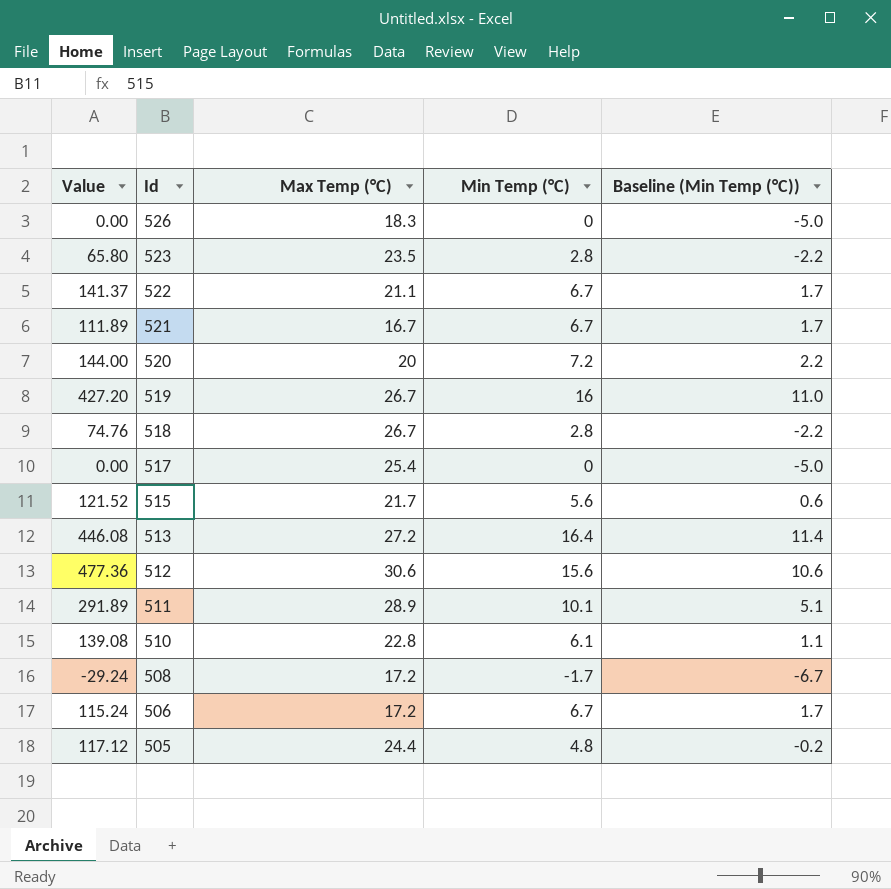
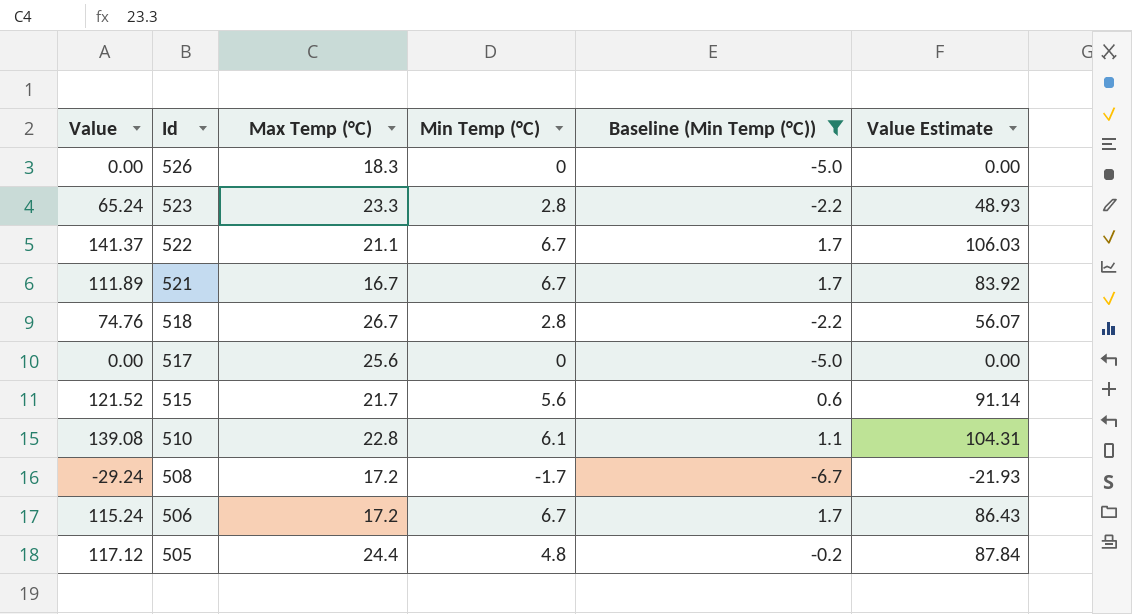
filter: none -> Baseline (Min Temp (°C)) <= 1.7
column Value Estimate | formula: none -> [Value] * 0.75
523 | Value: 65.80 -> 65.24
523 | Max Temp (°C): 23.5 -> 23.3
517 | Max Temp (°C): 25.4 -> 25.6

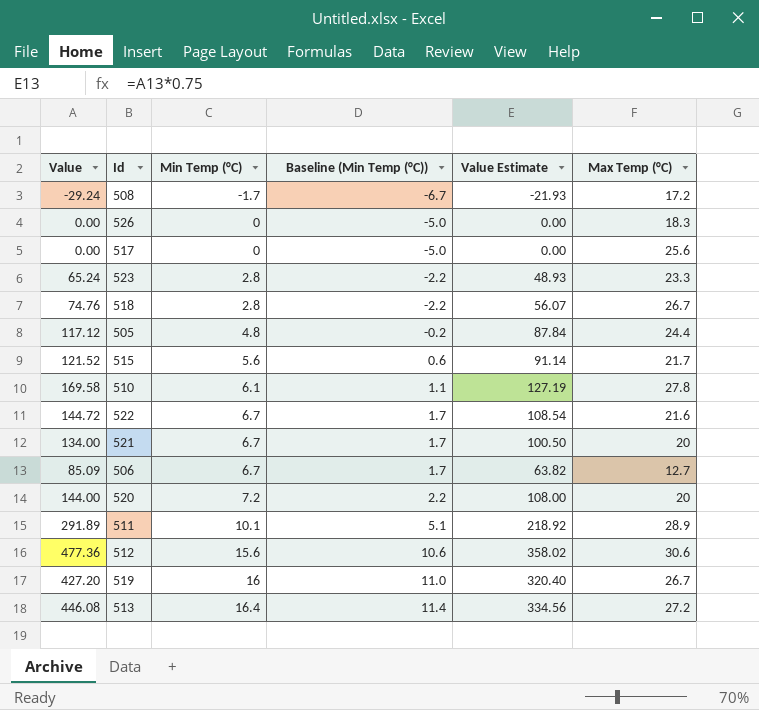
filter: Baseline (Min Temp (°C)) <= 1.7 -> none
row order: Id descending -> Min Temp (°C) ascending
column Max Temp (°C) | position: 3 -> 6
510 | Value: 139.08 -> 169.58
510 | Value Estimate: 104.31 -> 127.19
510 | Max Temp (°C): 22.8 -> 27.8
522 | Value: 141.37 -> 144.72
522 | Value Estimate: 106.03 -> 108.54
522 | Max Temp (°C): 21.1 -> 21.6
521 | Value: 111.89 -> 134.00
521 | Value Estimate: 83.92 -> 100.50
521 | Max Temp (°C): 16.7 -> 20
506 | Value: 115.24 -> 85.09
506 | Value Estimate: 86.43 -> 63.82
506 | Max Temp (°C): 17.2 -> 12.7

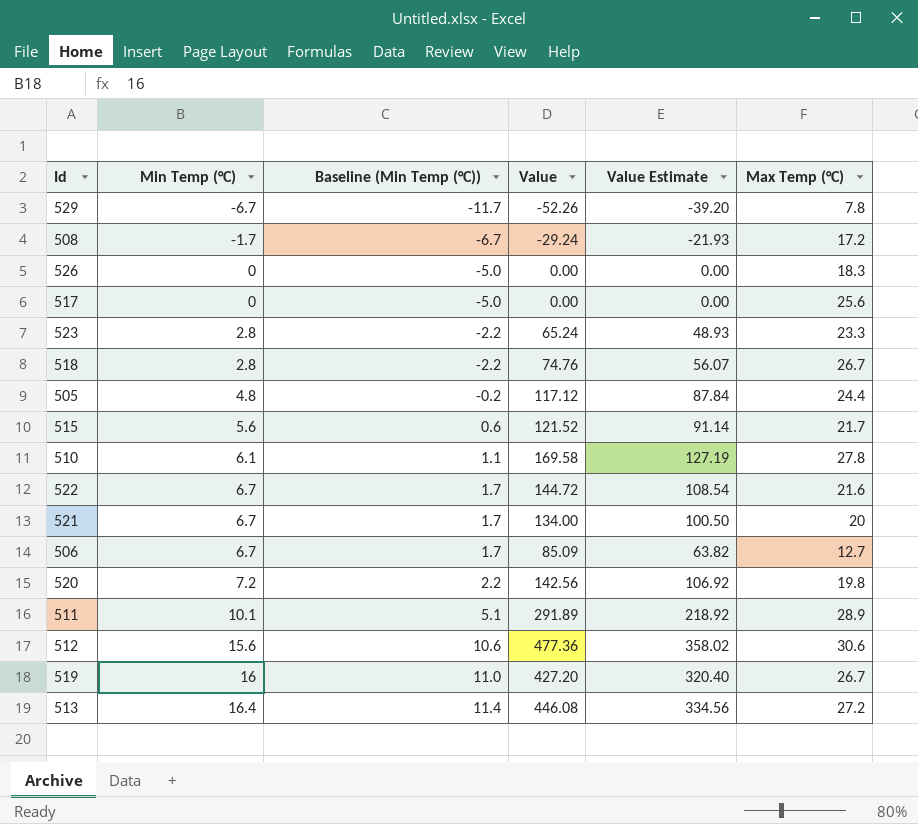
column Value | position: 1 -> 4
row 529: none -> -6.7 | -11.7 | -52.26 | -39.20 | 7.8
520 | Value: 144.00 -> 142.56
520 | Value Estimate: 108.00 -> 106.92
520 | Max Temp (°C): 20 -> 19.8

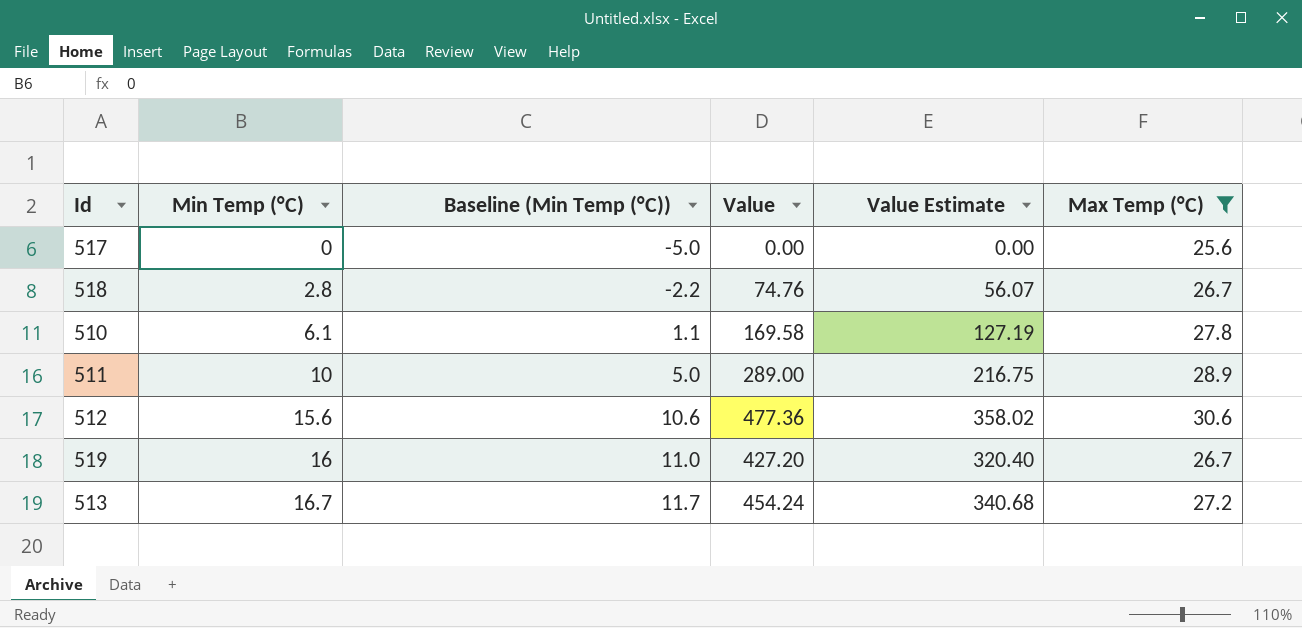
filter: none -> Max Temp (°C) >= 25.6
511 | Min Temp (°C): 10.1 -> 10
511 | Baseline (Min Temp (°C)): 5.1 -> 5.0
511 | Value: 291.89 -> 289.00
511 | Value Estimate: 218.92 -> 216.75
513 | Min Temp (°C): 16.4 -> 16.7
513 | Baseline (Min Temp (°C)): 11.4 -> 11.7
513 | Value: 446.08 -> 454.24
513 | Value Estimate: 334.56 -> 340.68

